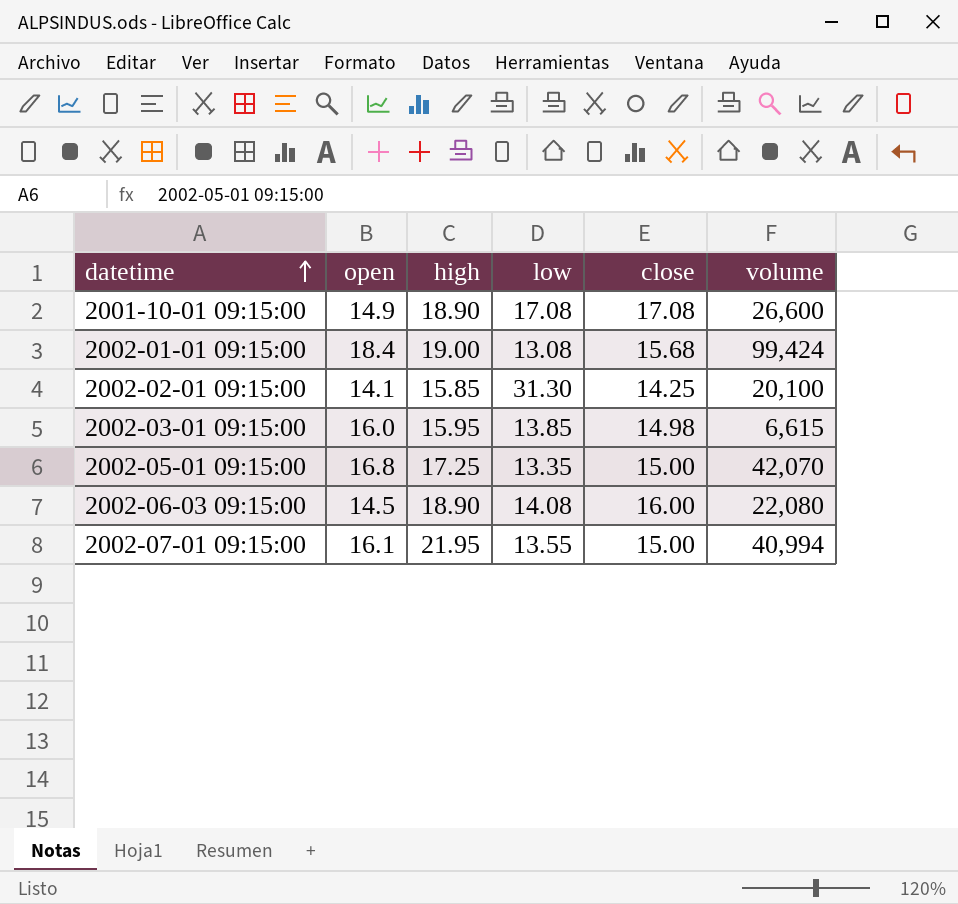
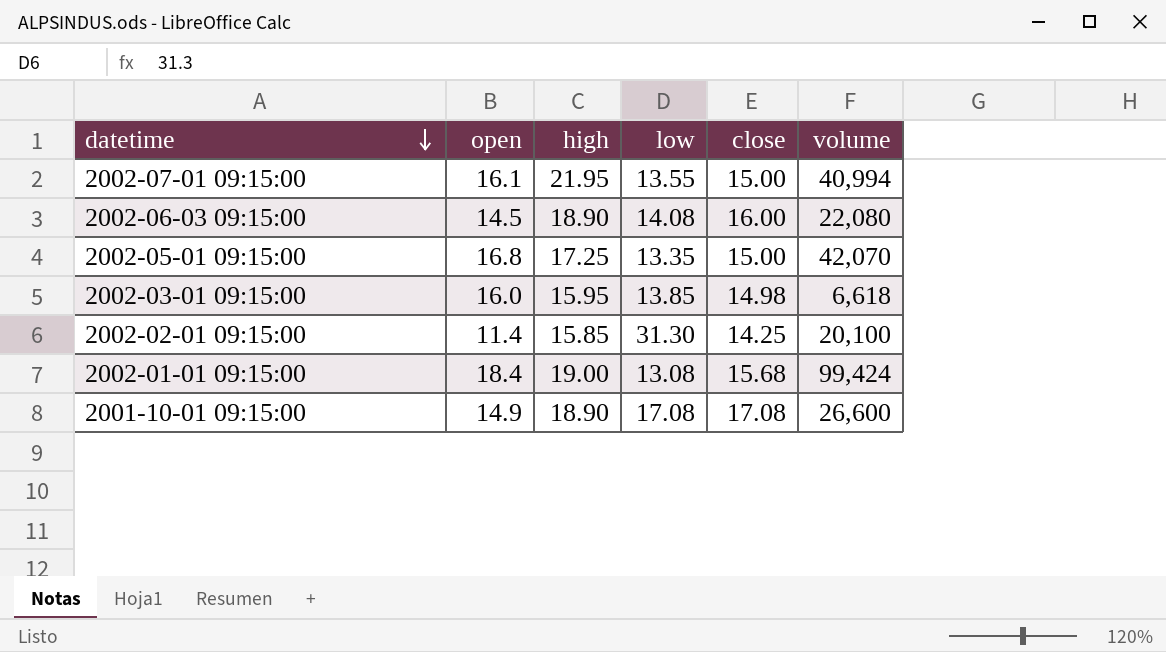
row order: datetime ascending -> datetime descending
2002-03-01 09:15:00 | volume: 6,615 -> 6,618
2002-02-01 09:15:00 | open: 14.1 -> 11.4

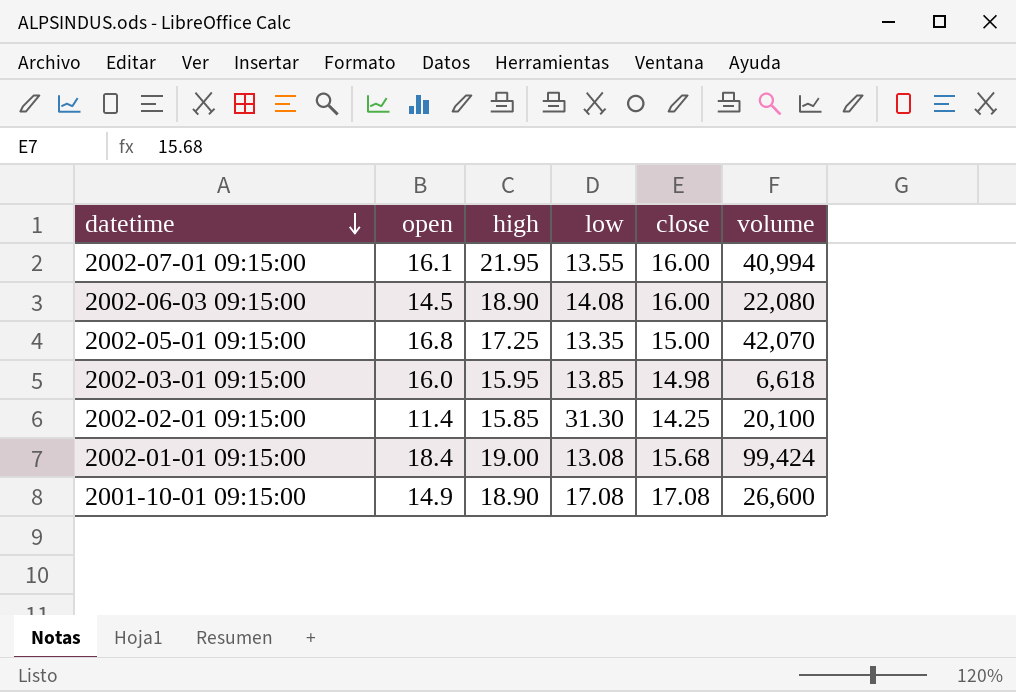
2002-07-01 09:15:00 | close: 15.00 -> 16.00

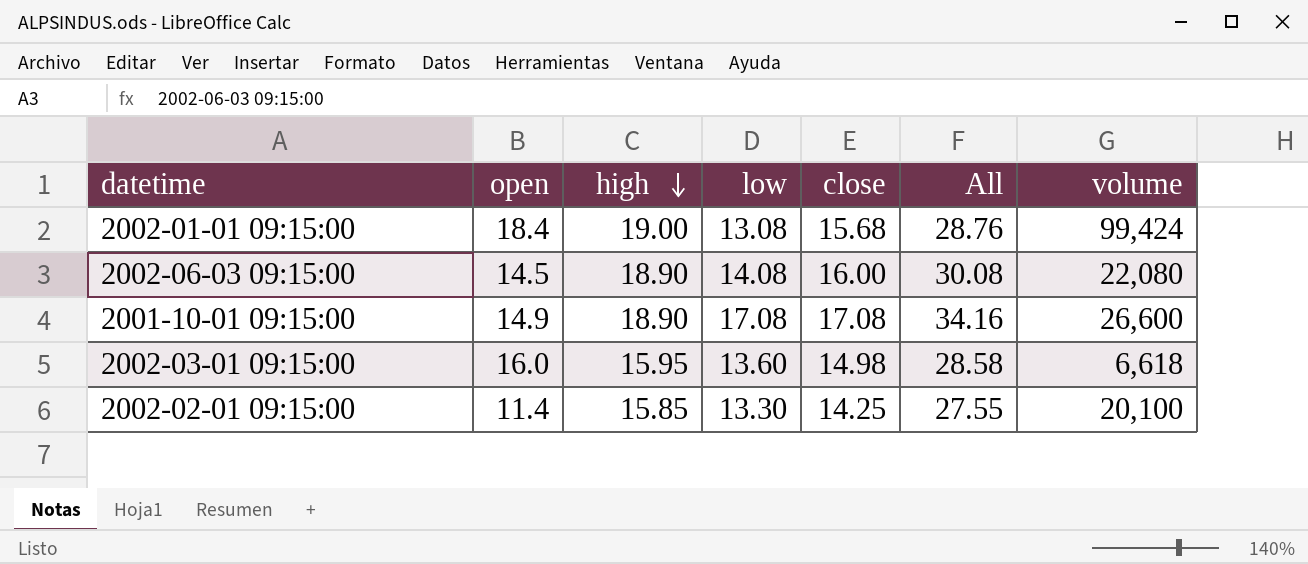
row order: datetime descending -> high descending
column All | formula: none -> [low] + [close]
row 2002-07-01 09:15:00: 16.1 | 21.95 | 13.55 | 16.00 | 40,994 -> none
row 2002-05-01 09:15:00: 16.8 | 17.25 | 13.35 | 15.00 | 42,070 -> none
2002-03-01 09:15:00 | low: 13.85 -> 13.60
2002-02-01 09:15:00 | low: 31.30 -> 13.30

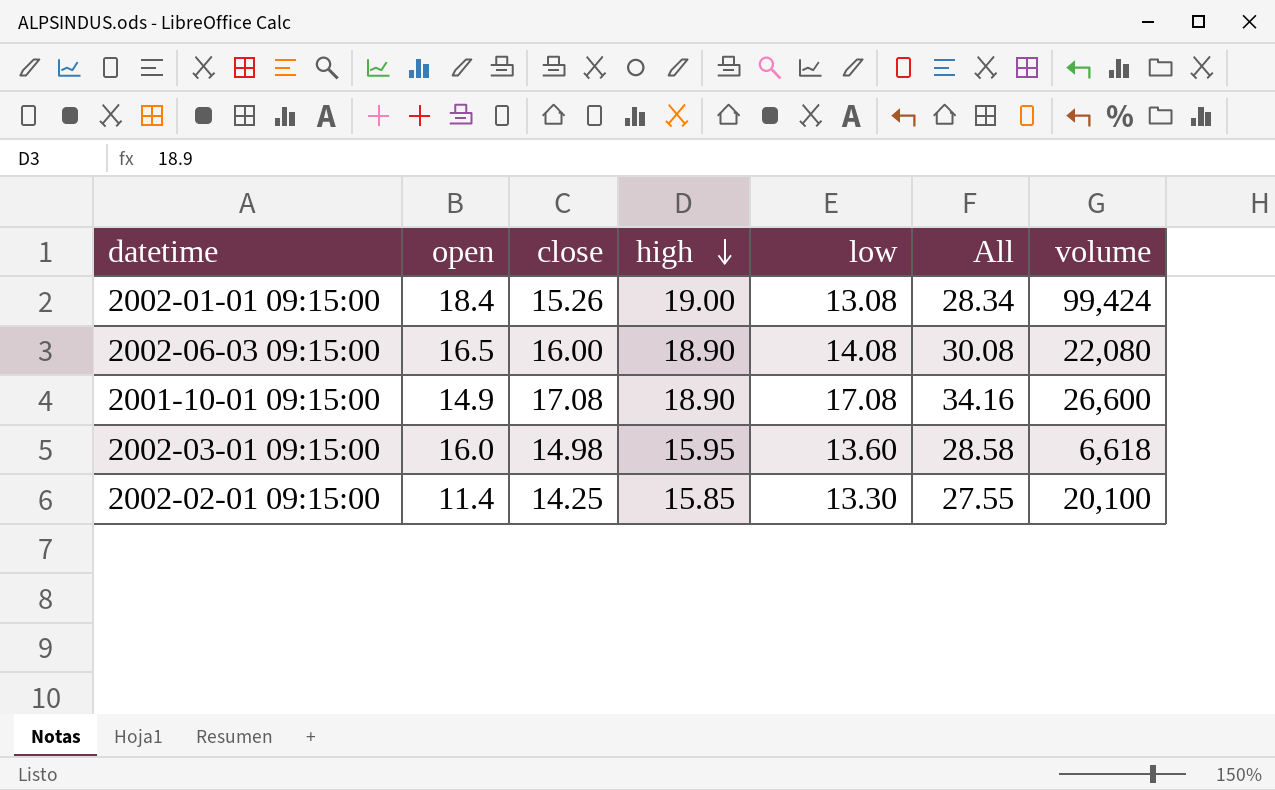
column close | position: 5 -> 3
2002-01-01 09:15:00 | close: 15.68 -> 15.26
2002-01-01 09:15:00 | All: 28.76 -> 28.34
2002-06-03 09:15:00 | open: 14.5 -> 16.5

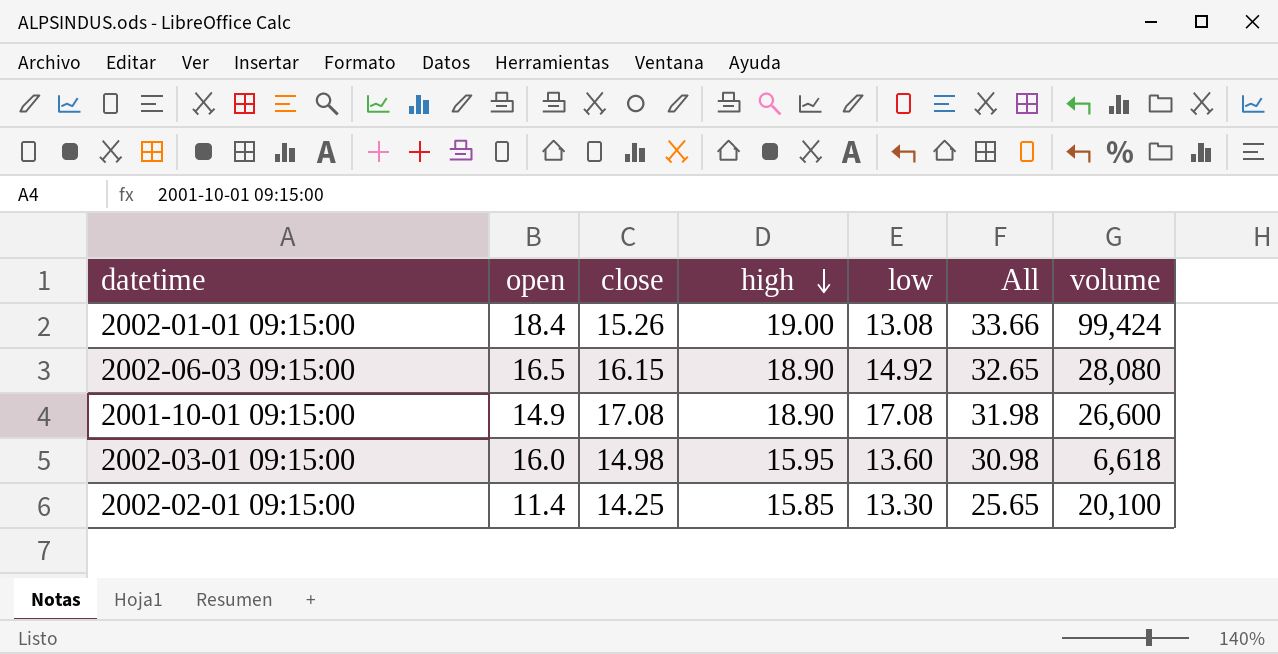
column All | formula: [close] + [low] -> [open] + [close]
2002-06-03 09:15:00 | close: 16.00 -> 16.15
2002-06-03 09:15:00 | low: 14.08 -> 14.92
2002-06-03 09:15:00 | volume: 22,080 -> 28,080

